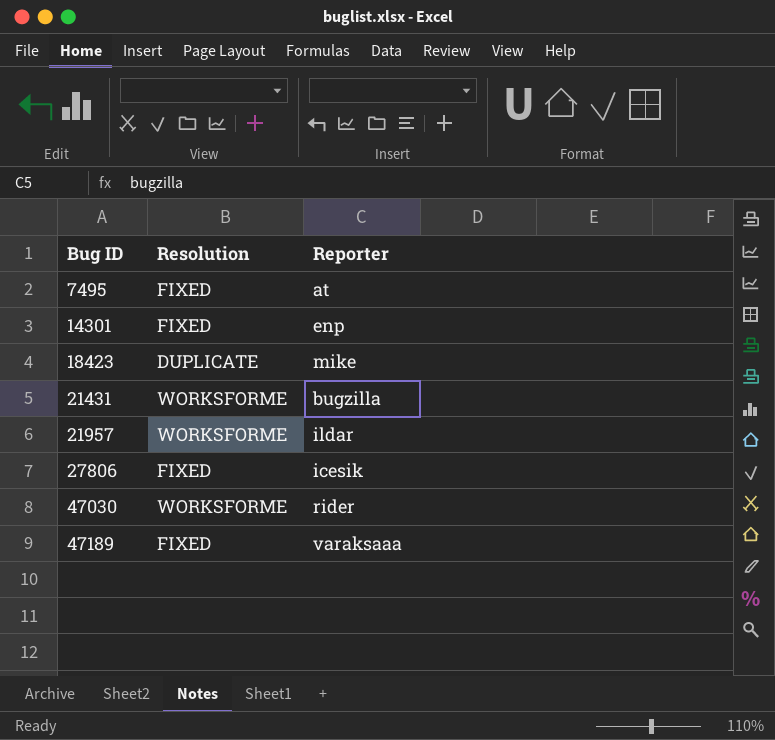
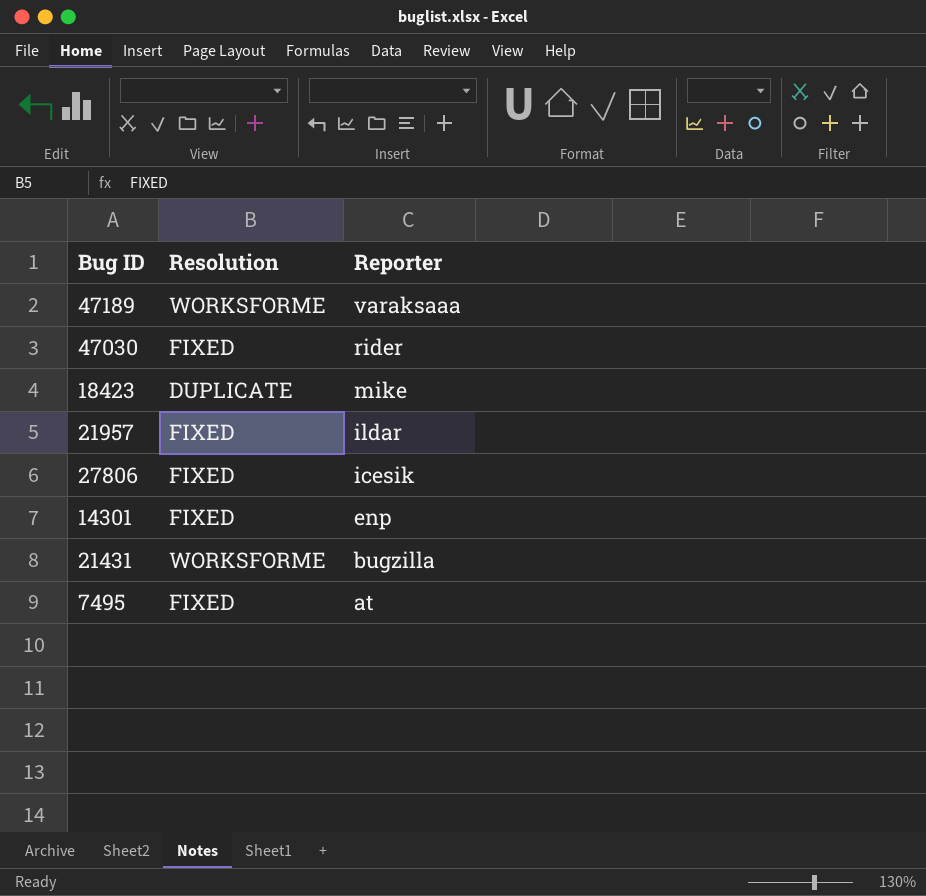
row order: Bug ID ascending -> Reporter descending
47189 | Resolution: FIXED -> WORKSFORME
47030 | Resolution: WORKSFORME -> FIXED
21957 | Resolution: WORKSFORME -> FIXED

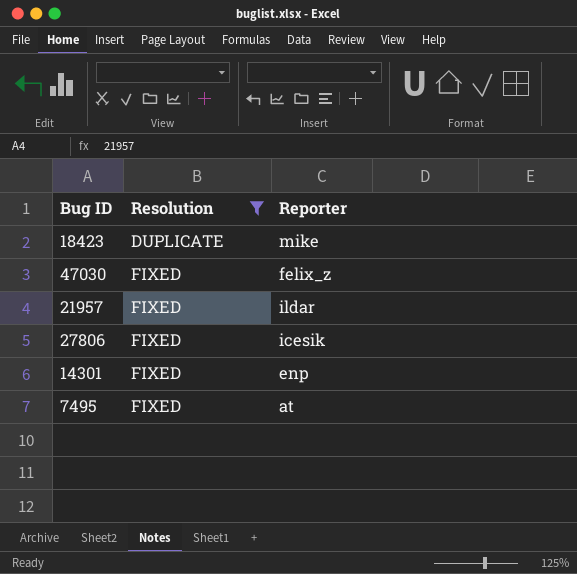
filter: none -> Resolution != WORKSFORME
row order: Reporter descending -> Resolution ascending
47030 | Reporter: rider -> felix_z

